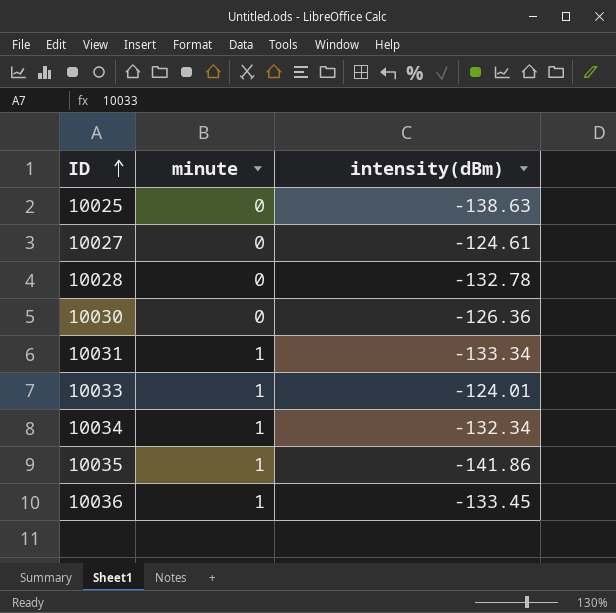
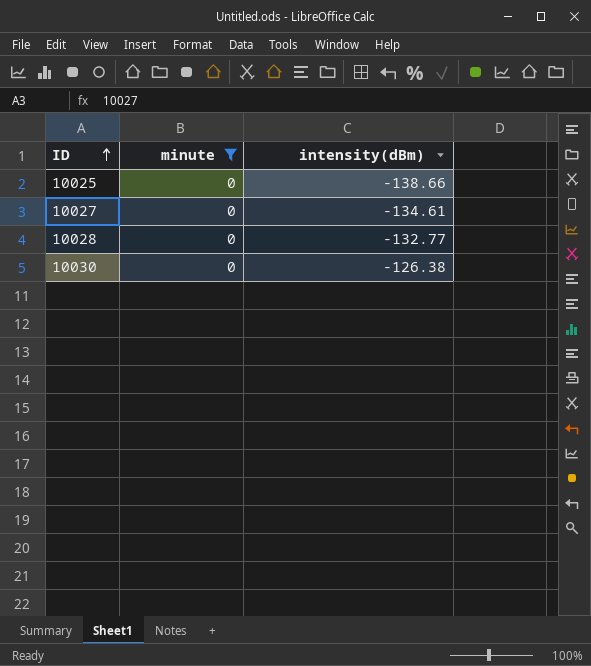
filter: none -> minute = 0
10025 | intensity(dBm): -138.63 -> -138.66
10027 | intensity(dBm): -124.61 -> -134.61
10028 | intensity(dBm): -132.78 -> -132.77
10030 | intensity(dBm): -126.36 -> -126.38

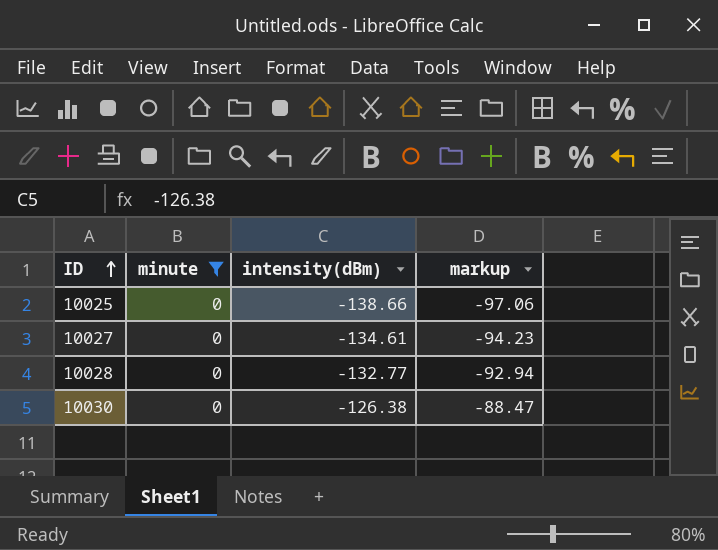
column markup | formula: none -> [intensity(dBm)] * 0.7

